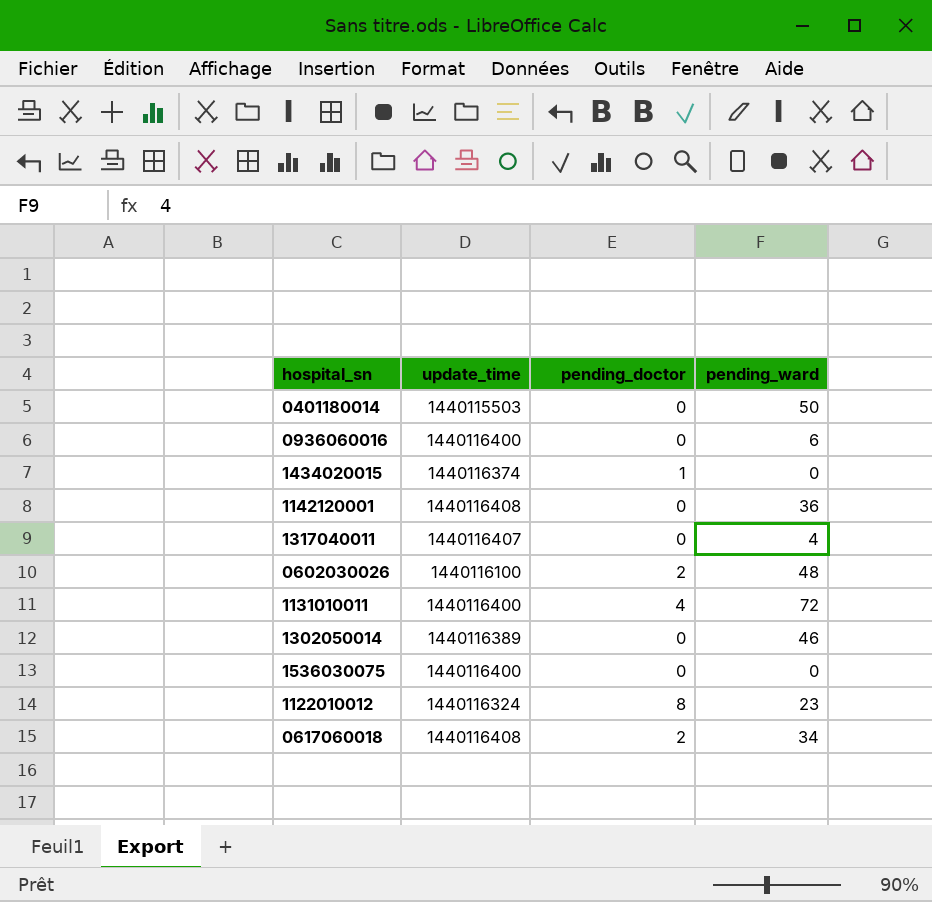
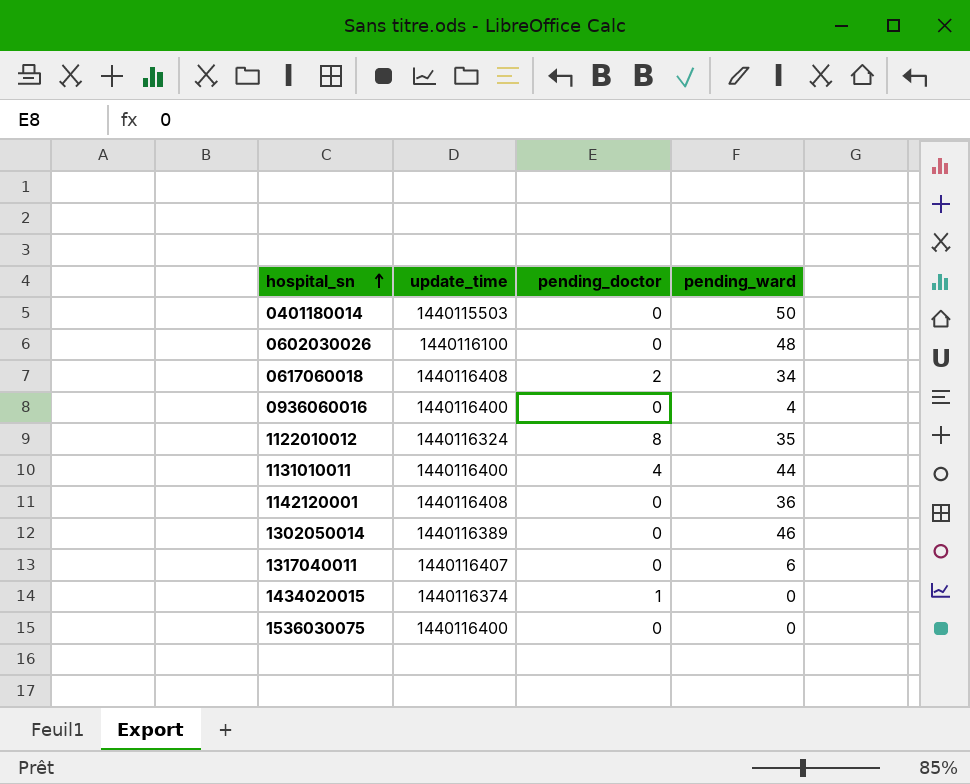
row order: none -> hospital_sn ascending
0602030026 | pending_doctor: 2 -> 0
0936060016 | pending_ward: 6 -> 4
1122010012 | pending_ward: 23 -> 35
1131010011 | pending_ward: 72 -> 44
1317040011 | pending_ward: 4 -> 6

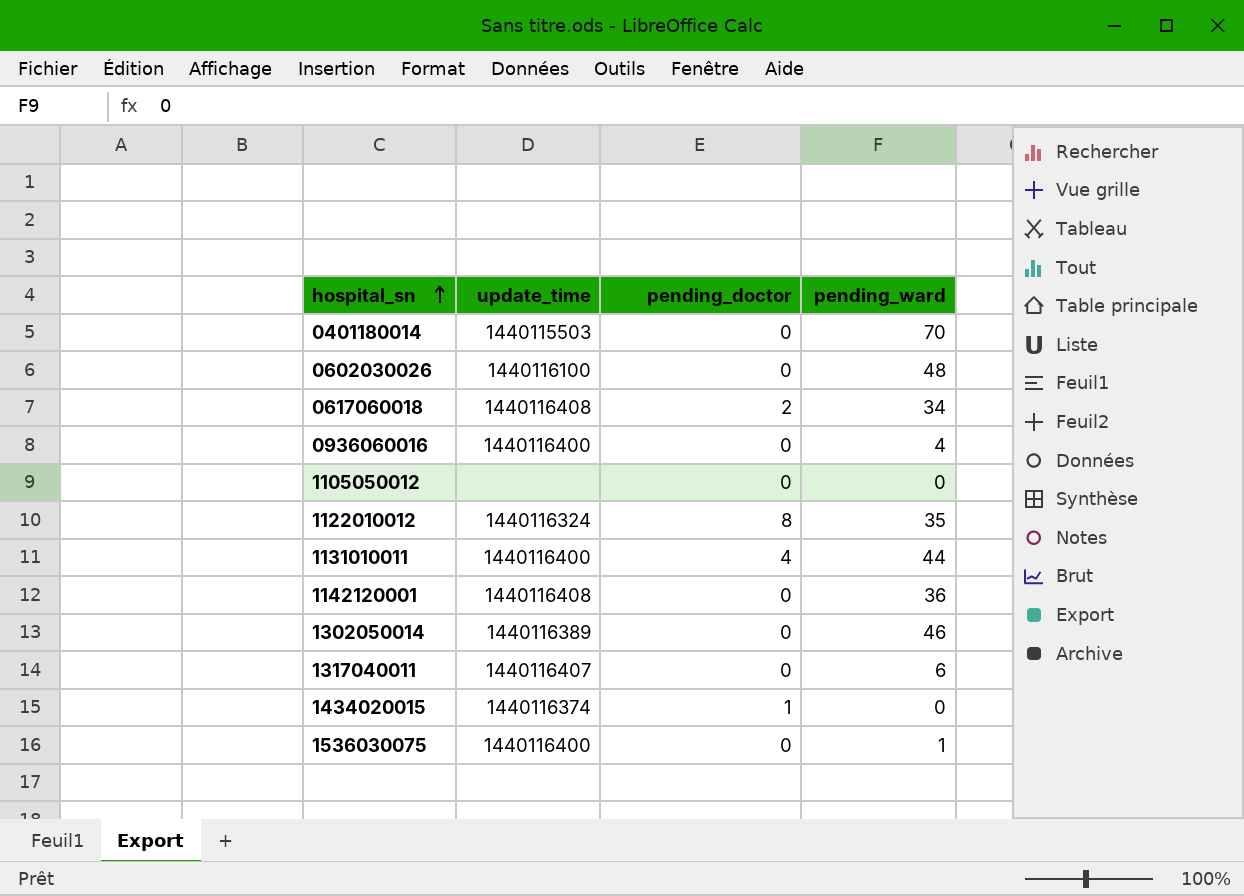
0401180014 | pending_ward: 50 -> 70
row 1105050012: none -> none | 0 | 0
1536030075 | pending_ward: 0 -> 1

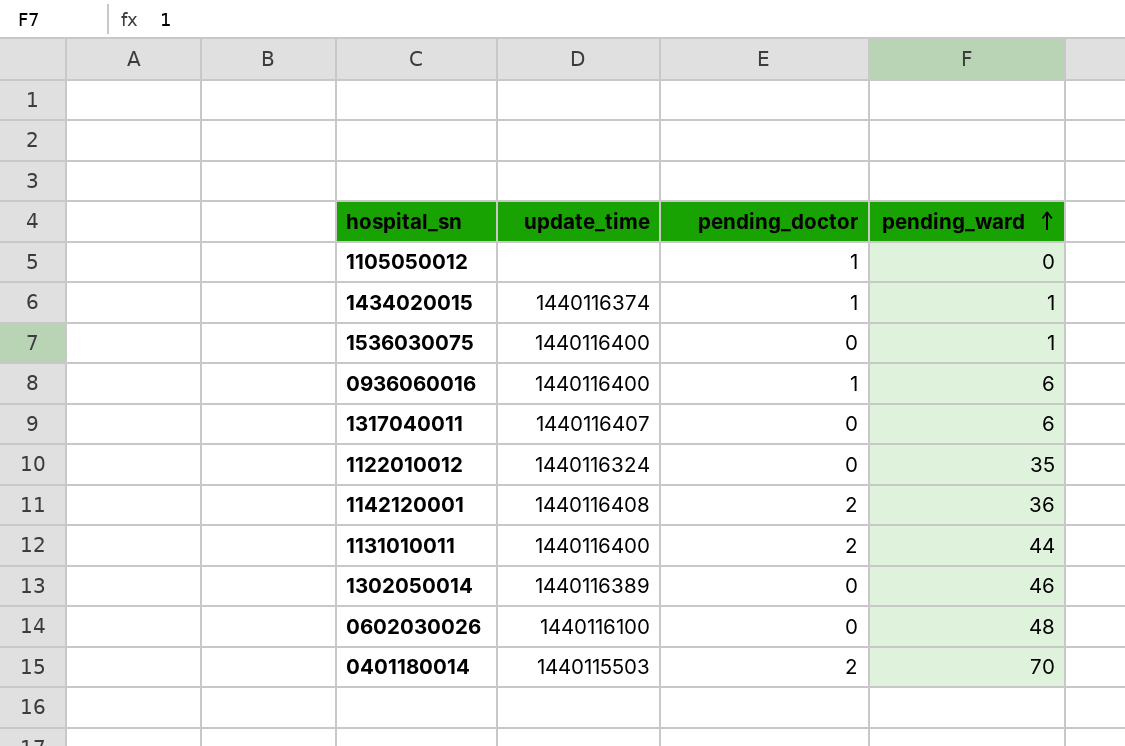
row order: hospital_sn ascending -> pending_ward ascending
row 0617060018: 1440116408 | 2 | 34 -> none
1105050012 | pending_doctor: 0 -> 1
1434020015 | pending_ward: 0 -> 1
0936060016 | pending_doctor: 0 -> 1
0936060016 | pending_ward: 4 -> 6
1122010012 | pending_doctor: 8 -> 0
1142120001 | pending_doctor: 0 -> 2
1131010011 | pending_doctor: 4 -> 2
0401180014 | pending_doctor: 0 -> 2

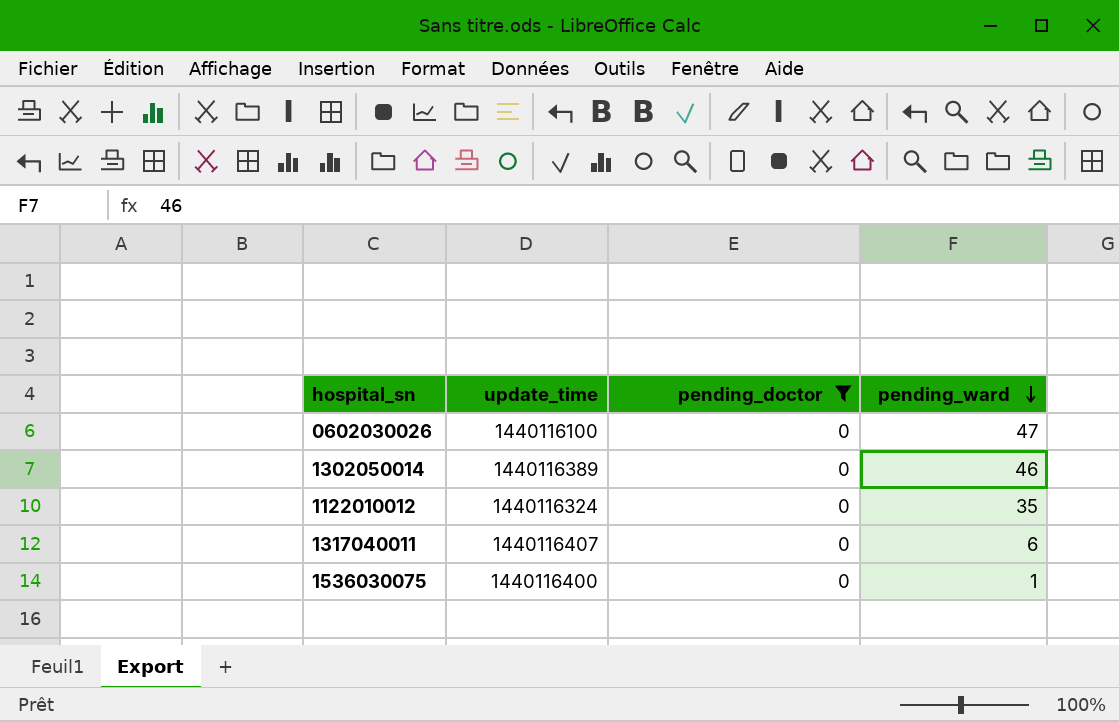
filter: none -> pending_doctor = 0
row order: pending_ward ascending -> pending_ward descending
0602030026 | pending_ward: 48 -> 47

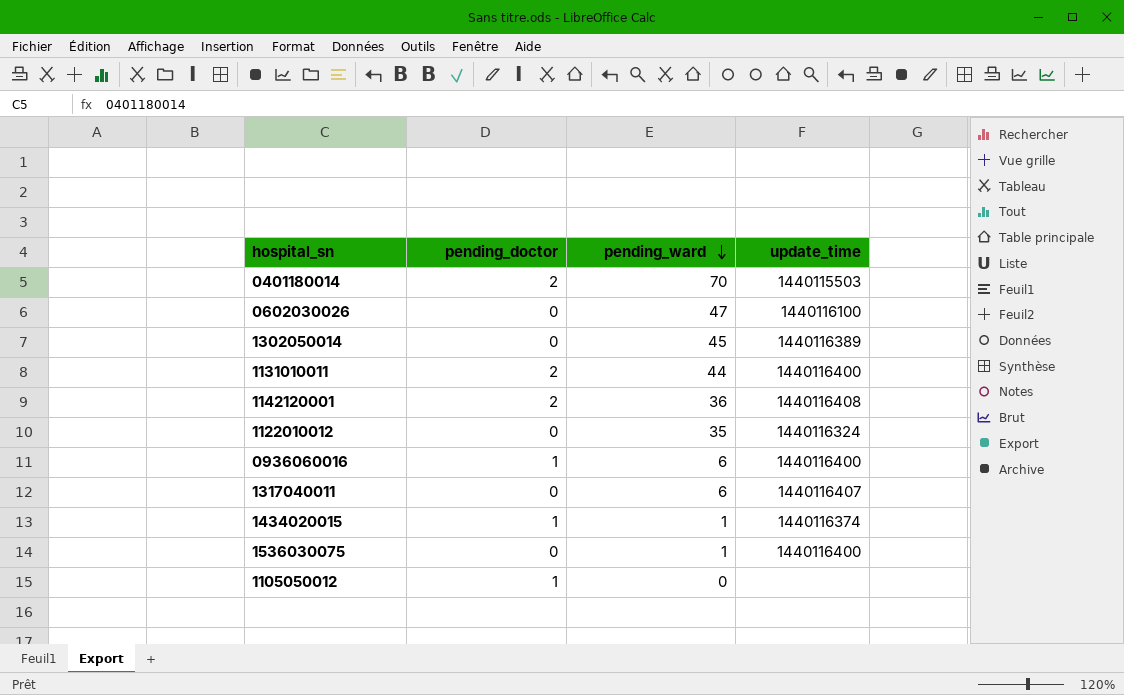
filter: pending_doctor = 0 -> none
column update_time | position: 2 -> 4
1302050014 | pending_ward: 46 -> 45

